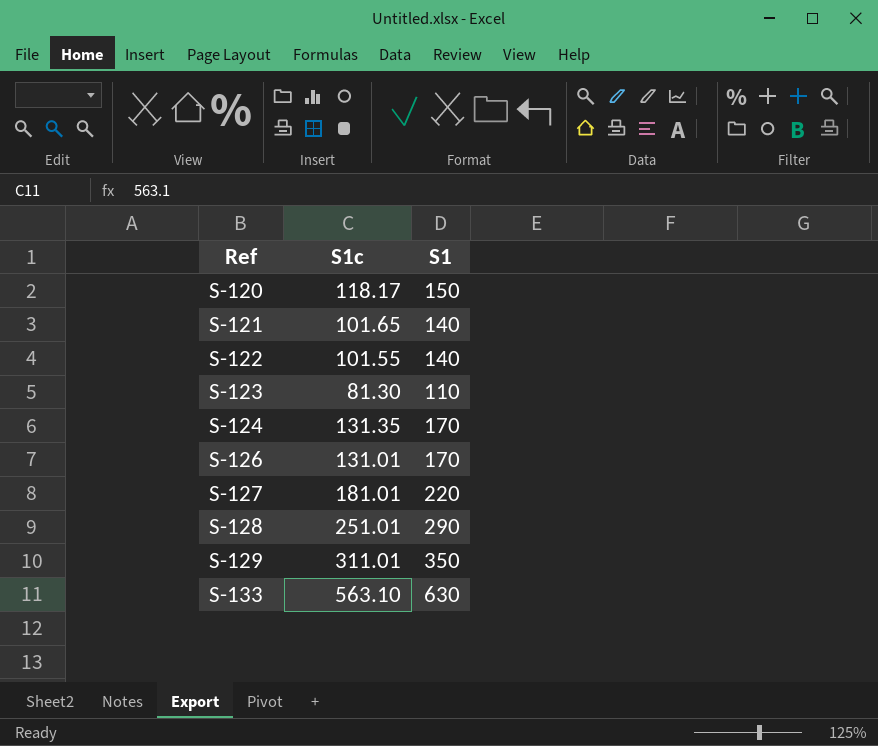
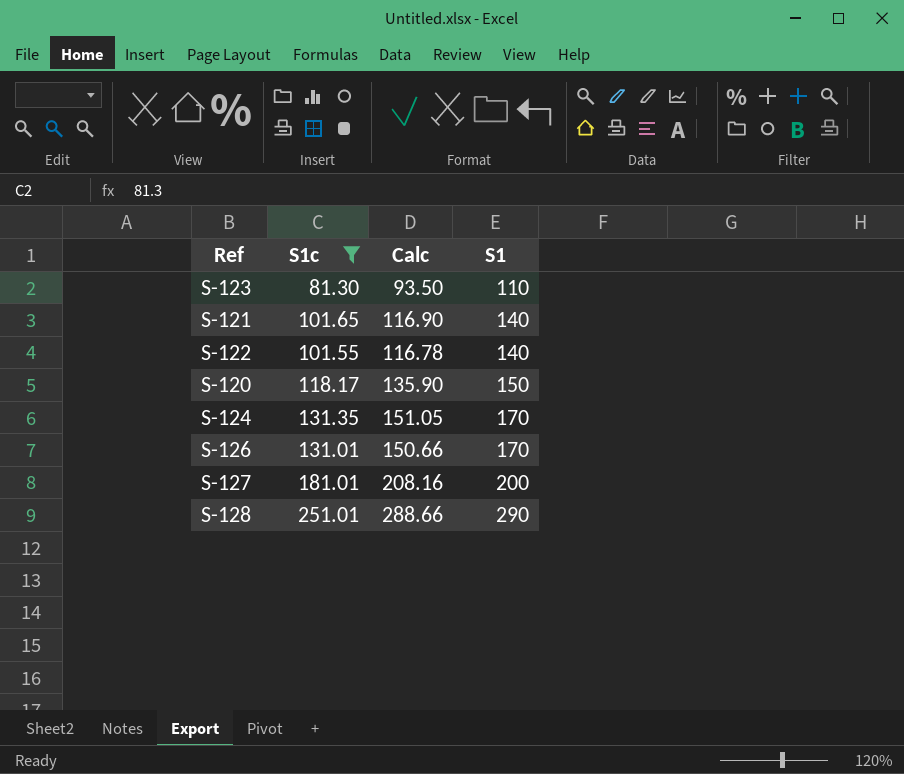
filter: none -> S1c <= 251.01
row order: Ref ascending -> S1 ascending
column Calc | formula: none -> [S1c] * 1.15
S-127 | S1: 220 -> 200

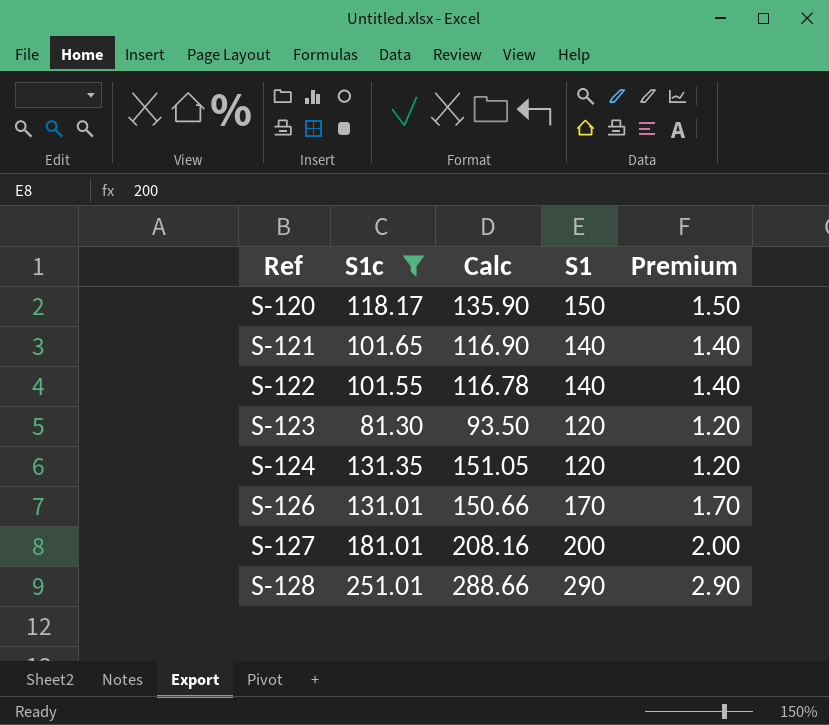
row order: S1 ascending -> Ref ascending
column Premium | formula: none -> [S1] * 0.01
S-123 | S1: 110 -> 120
S-124 | S1: 170 -> 120

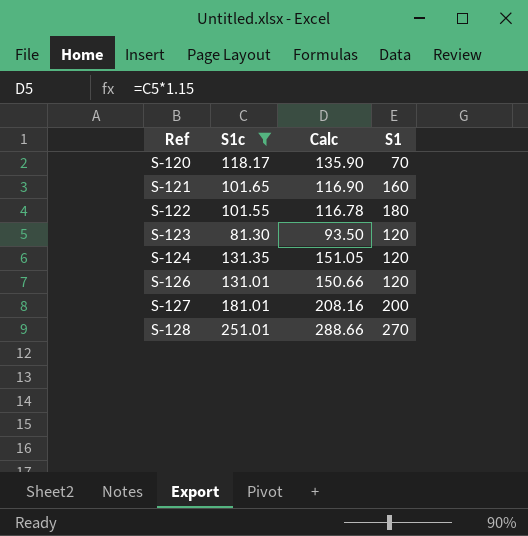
column Premium | formula: [S1] * 0.01 -> none
S-120 | S1: 150 -> 70
S-121 | S1: 140 -> 160
S-122 | S1: 140 -> 180
S-126 | S1: 170 -> 120
S-128 | S1: 290 -> 270

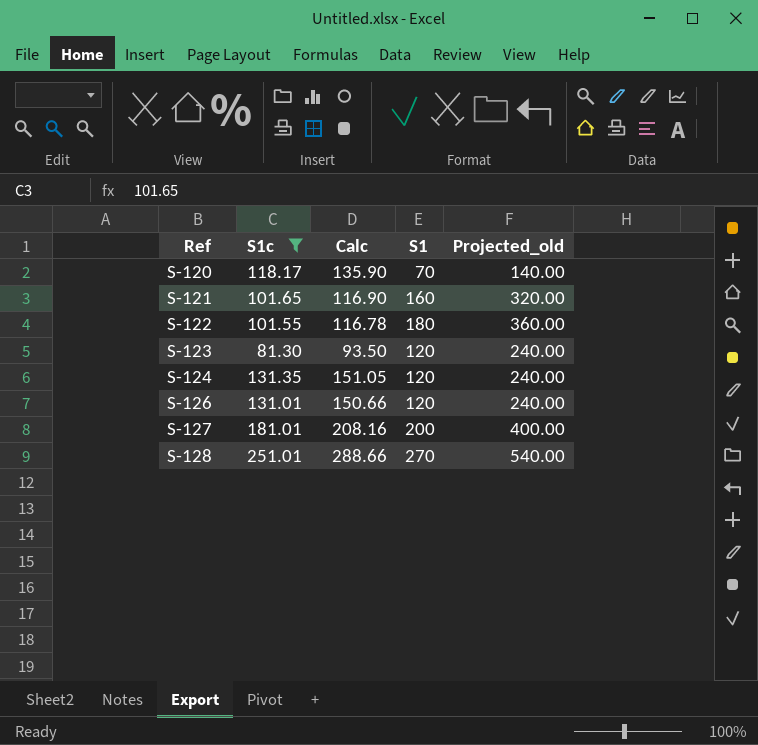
column Projected_old | formula: none -> [S1] * 2

